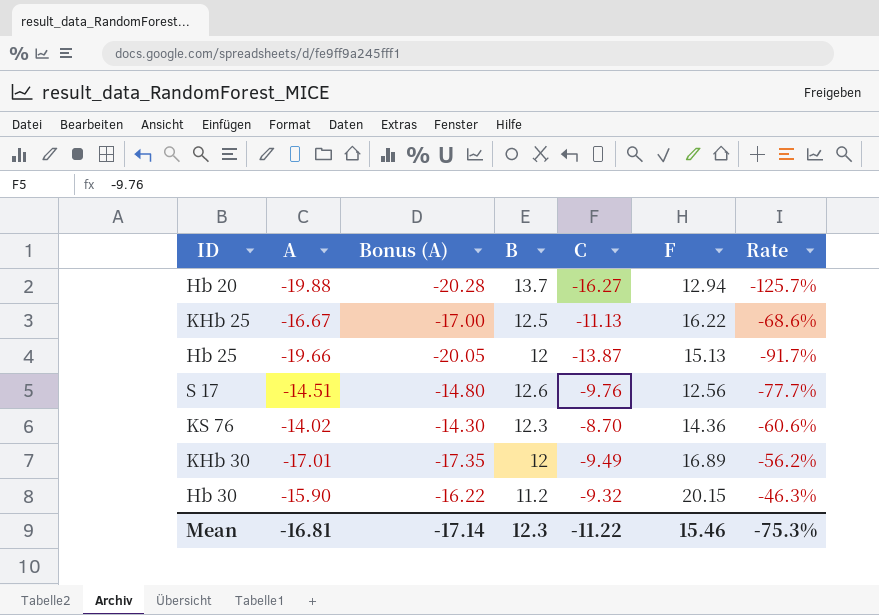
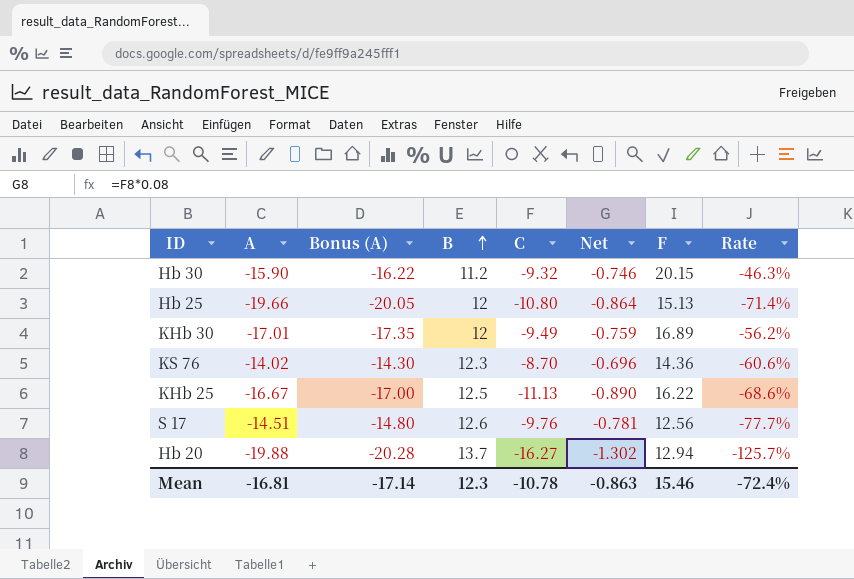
row order: none -> B ascending
column Net | formula: none -> [C] * 0.08
Hb 25 | C: -13.87 -> -10.80
Hb 25 | Rate: -91.7% -> -71.4%
Mean | C: -11.22 -> -10.78
Mean | Rate: -75.3% -> -72.4%

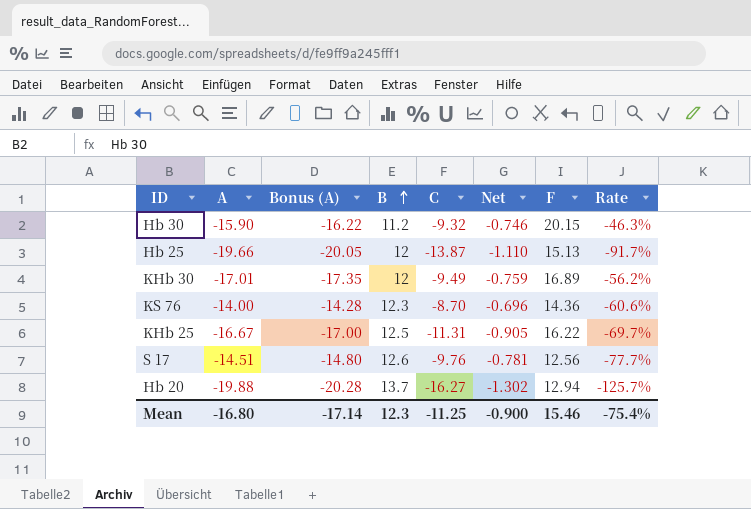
Hb 25 | C: -10.80 -> -13.87
Hb 25 | Net: -0.864 -> -1.110
Hb 25 | Rate: -71.4% -> -91.7%
KS 76 | A: -14.02 -> -14.00
KS 76 | Bonus (A): -14.30 -> -14.28
KHb 25 | C: -11.13 -> -11.31
KHb 25 | Net: -0.890 -> -0.905
KHb 25 | Rate: -68.6% -> -69.7%
Mean | A: -16.81 -> -16.80
Mean | C: -10.78 -> -11.25
Mean | Net: -0.863 -> -0.900
Mean | Rate: -72.4% -> -75.4%

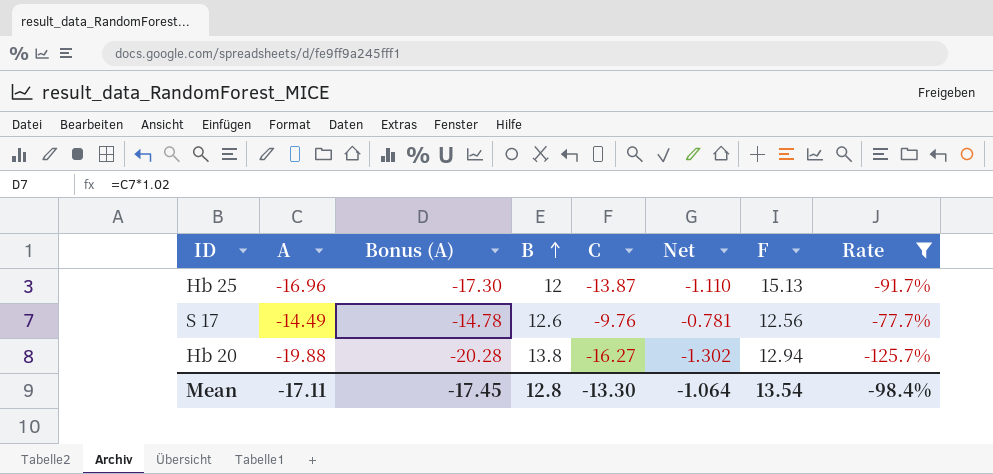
filter: none -> Rate <= -77.7%
Hb 25 | A: -19.66 -> -16.96
Hb 25 | Bonus (A): -20.05 -> -17.30
S 17 | A: -14.51 -> -14.49
S 17 | Bonus (A): -14.80 -> -14.78
Hb 20 | B: 13.7 -> 13.8
Mean | A: -16.80 -> -17.11
Mean | Bonus (A): -17.14 -> -17.45
Mean | B: 12.3 -> 12.8
Mean | C: -11.25 -> -13.30
Mean | Net: -0.900 -> -1.064
Mean | F: 15.46 -> 13.54
Mean | Rate: -75.4% -> -98.4%

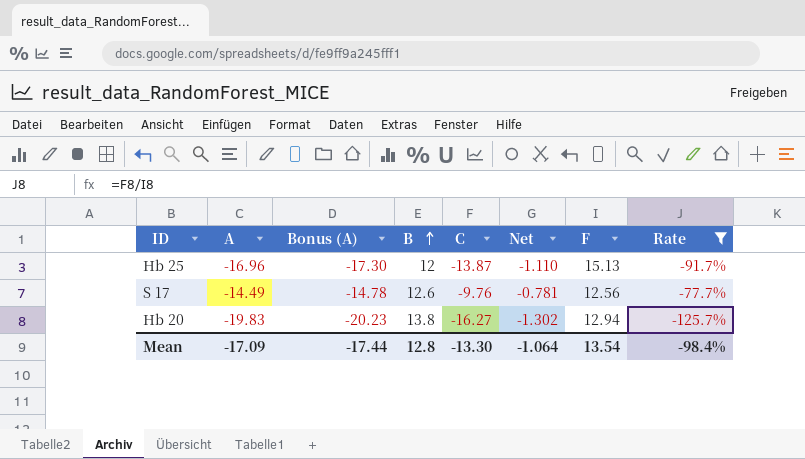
Hb 20 | A: -19.88 -> -19.83
Hb 20 | Bonus (A): -20.28 -> -20.23
Mean | A: -17.11 -> -17.09
Mean | Bonus (A): -17.45 -> -17.44

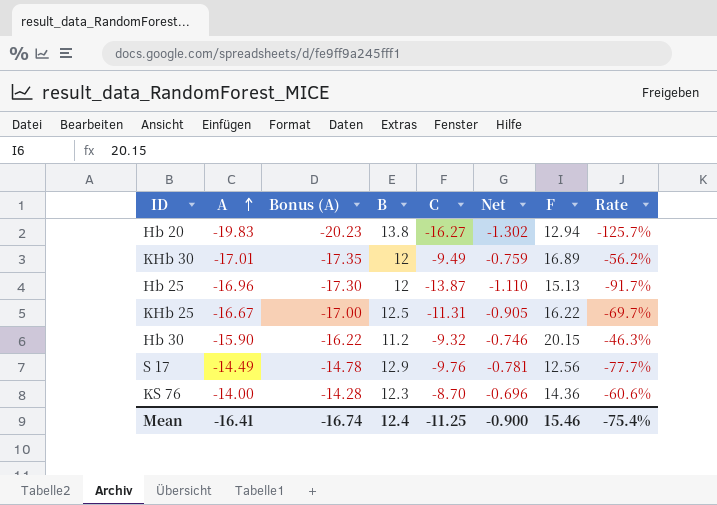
filter: Rate <= -77.7% -> none
row order: B ascending -> A ascending
S 17 | B: 12.6 -> 12.9
Mean | A: -17.09 -> -16.41
Mean | Bonus (A): -17.44 -> -16.74
Mean | B: 12.8 -> 12.4
Mean | C: -13.30 -> -11.25
Mean | Net: -1.064 -> -0.900
Mean | F: 13.54 -> 15.46
Mean | Rate: -98.4% -> -75.4%

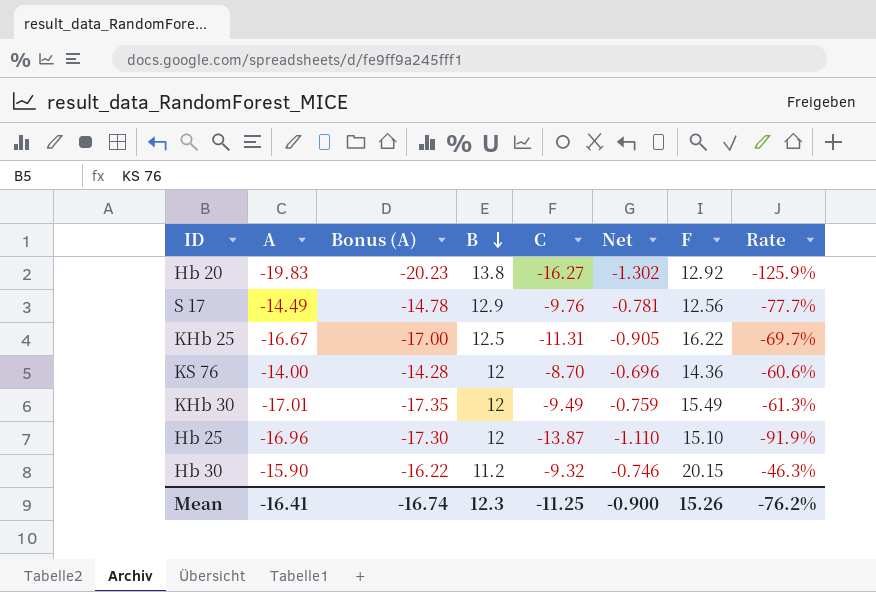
row order: A ascending -> B descending
Hb 20 | F: 12.94 -> 12.92
Hb 20 | Rate: -125.7% -> -125.9%
KS 76 | B: 12.3 -> 12
KHb 30 | F: 16.89 -> 15.49
KHb 30 | Rate: -56.2% -> -61.3%
Hb 25 | F: 15.13 -> 15.10
Hb 25 | Rate: -91.7% -> -91.9%
Mean | B: 12.4 -> 12.3
Mean | F: 15.46 -> 15.26
Mean | Rate: -75.4% -> -76.2%

